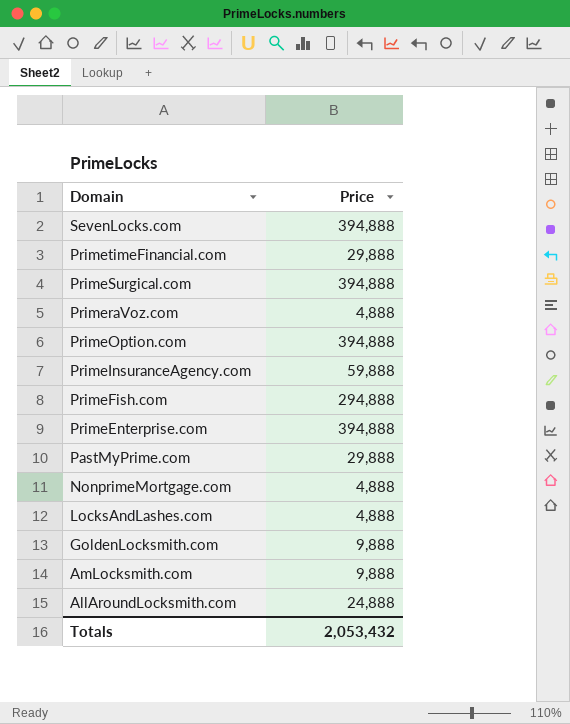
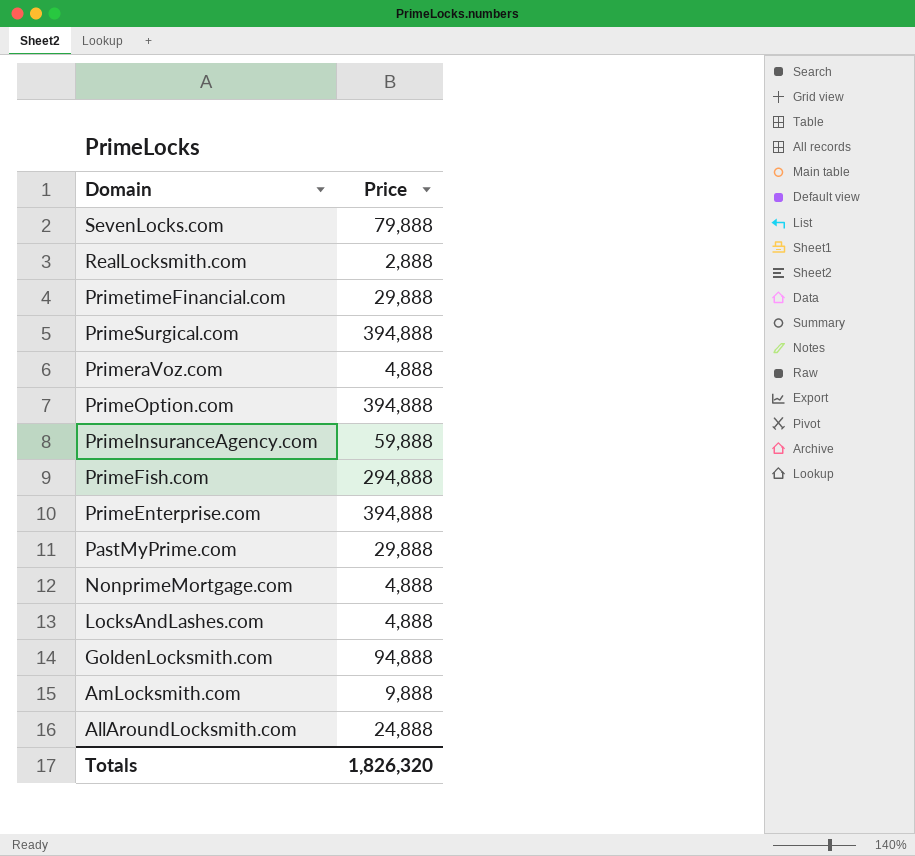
SevenLocks.com | Price: 394,888 -> 79,888
row RealLocksmith.com: none -> 2,888
GoldenLocksmith.com | Price: 9,888 -> 94,888
Totals | Price: 2,053,432 -> 1,826,320

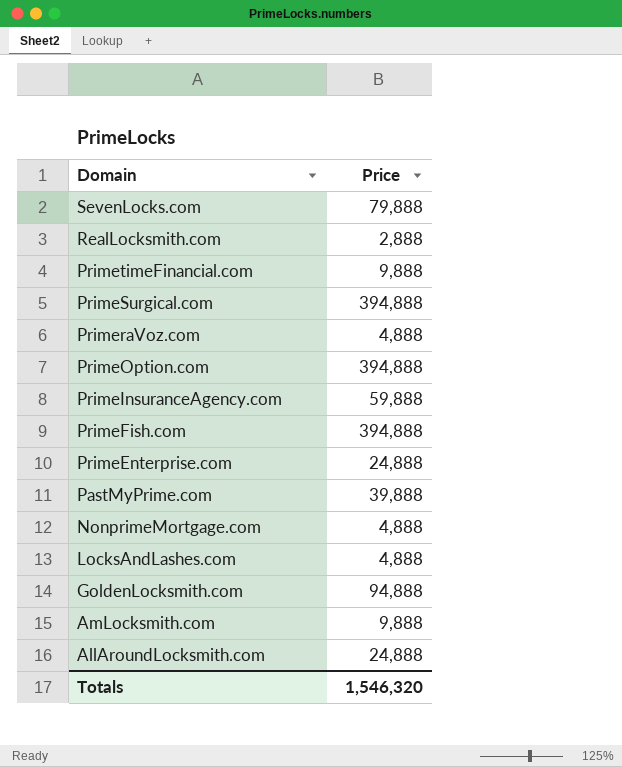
PrimetimeFinancial.com | Price: 29,888 -> 9,888
PrimeFish.com | Price: 294,888 -> 394,888
PrimeEnterprise.com | Price: 394,888 -> 24,888
PastMyPrime.com | Price: 29,888 -> 39,888
Totals | Price: 1,826,320 -> 1,546,320

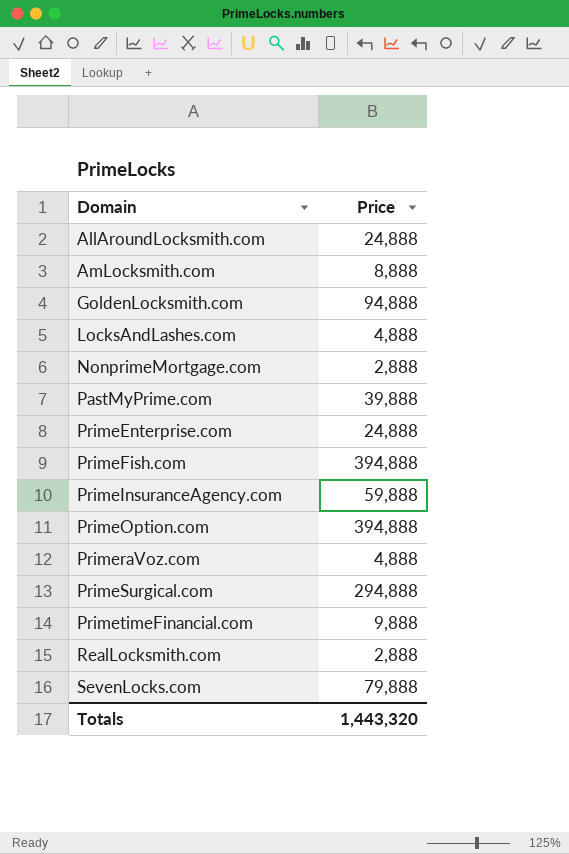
row order: Domain descending -> Domain ascending
AmLocksmith.com | Price: 9,888 -> 8,888
NonprimeMortgage.com | Price: 4,888 -> 2,888
PrimeSurgical.com | Price: 394,888 -> 294,888
Totals | Price: 1,546,320 -> 1,443,320

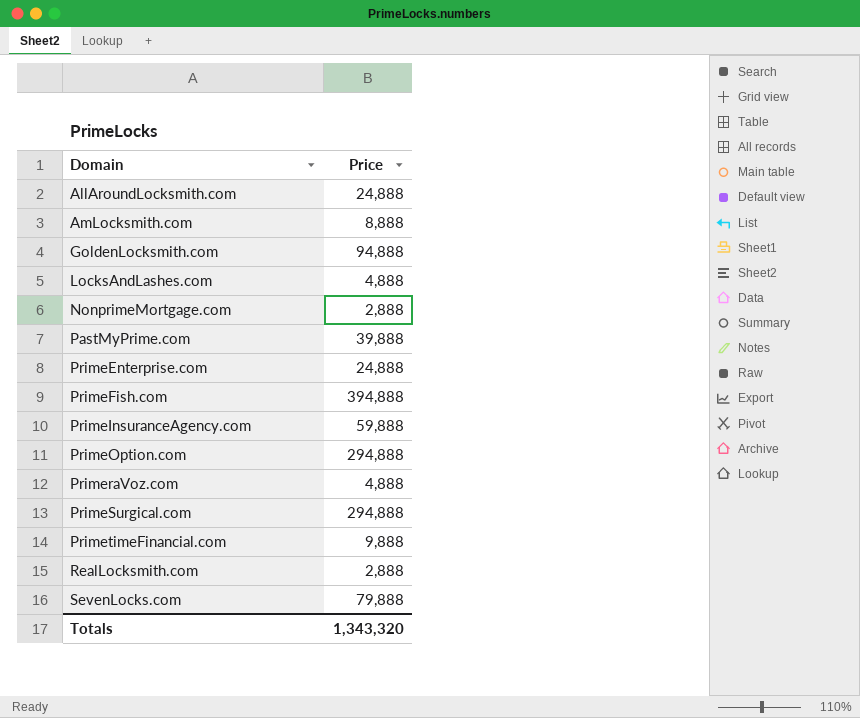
PrimeOption.com | Price: 394,888 -> 294,888
Totals | Price: 1,443,320 -> 1,343,320

